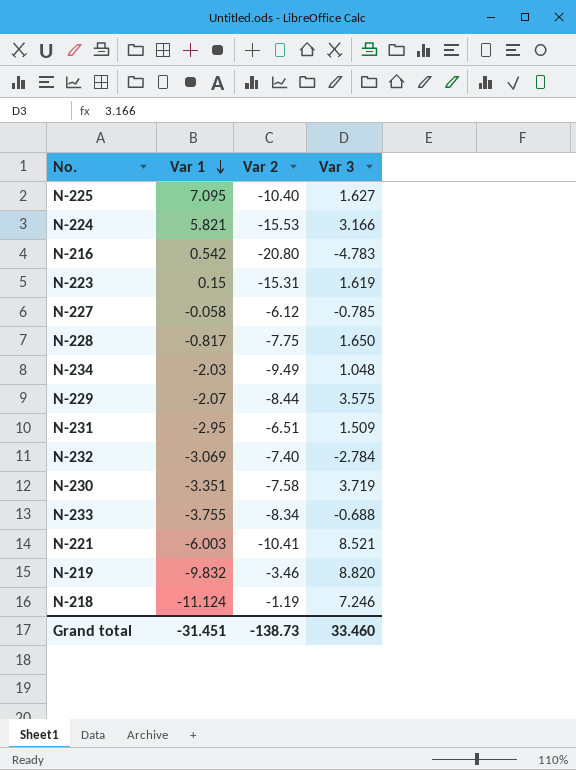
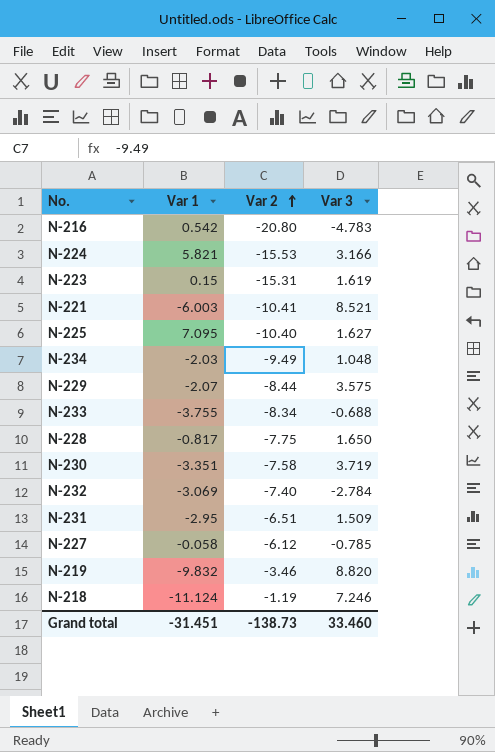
row order: Var 1 descending -> Var 2 ascending

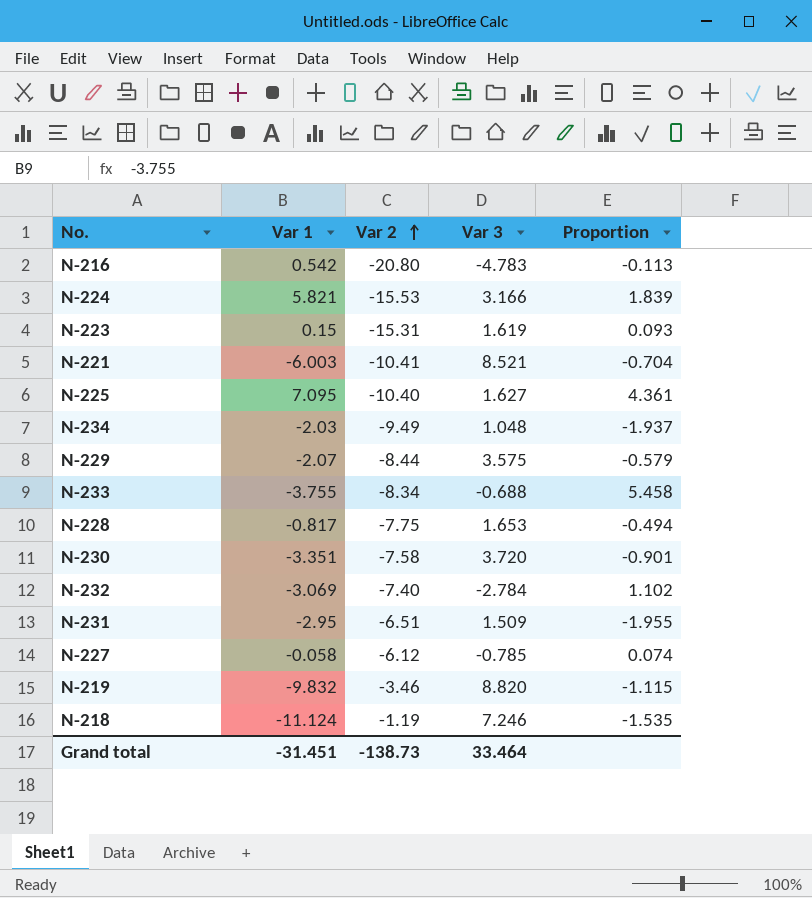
column Proportion | formula: none -> [Var 1] / [Var 3]
N-228 | Var 3: 1.650 -> 1.653
N-230 | Var 3: 3.719 -> 3.720
Grand total | Var 3: 33.460 -> 33.464

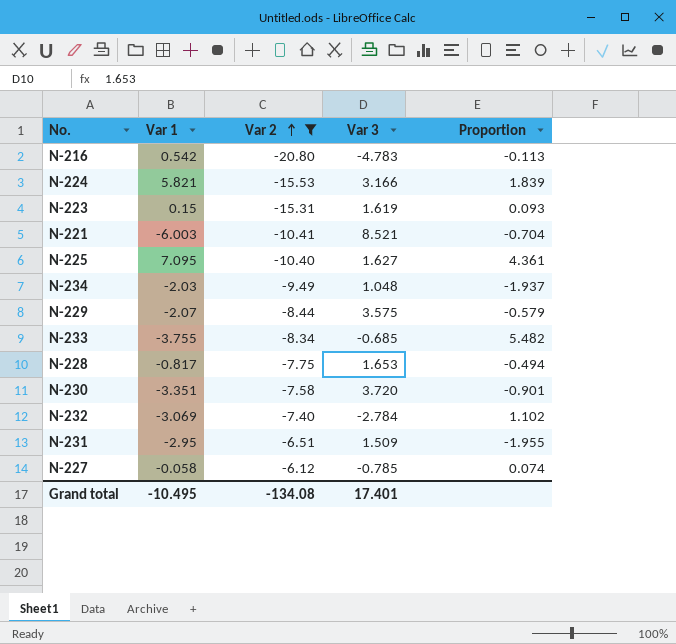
filter: none -> Var 2 <= -6.12
N-233 | Var 3: -0.688 -> -0.685
N-233 | Proportion: 5.458 -> 5.482
Grand total | Var 1: -31.451 -> -10.495
Grand total | Var 2: -138.73 -> -134.08
Grand total | Var 3: 33.464 -> 17.401

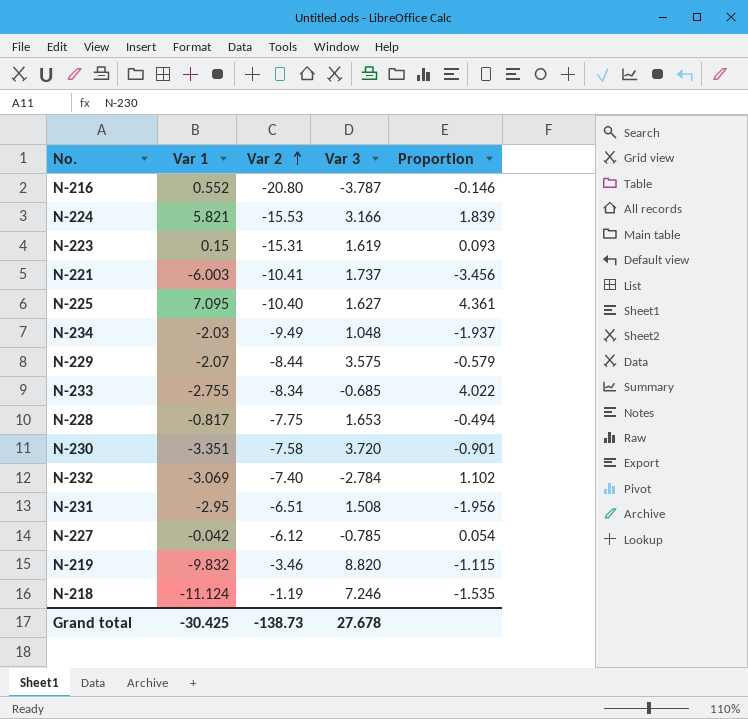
filter: Var 2 <= -6.12 -> none
N-216 | Var 1: 0.542 -> 0.552
N-216 | Var 3: -4.783 -> -3.787
N-216 | Proportion: -0.113 -> -0.146
N-221 | Var 3: 8.521 -> 1.737
N-221 | Proportion: -0.704 -> -3.456
N-233 | Var 1: -3.755 -> -2.755
N-233 | Proportion: 5.482 -> 4.022
N-231 | Var 3: 1.509 -> 1.508
N-231 | Proportion: -1.955 -> -1.956
N-227 | Var 1: -0.058 -> -0.042
N-227 | Proportion: 0.074 -> 0.054
Grand total | Var 1: -10.495 -> -30.425
Grand total | Var 2: -134.08 -> -138.73
Grand total | Var 3: 17.401 -> 27.678

